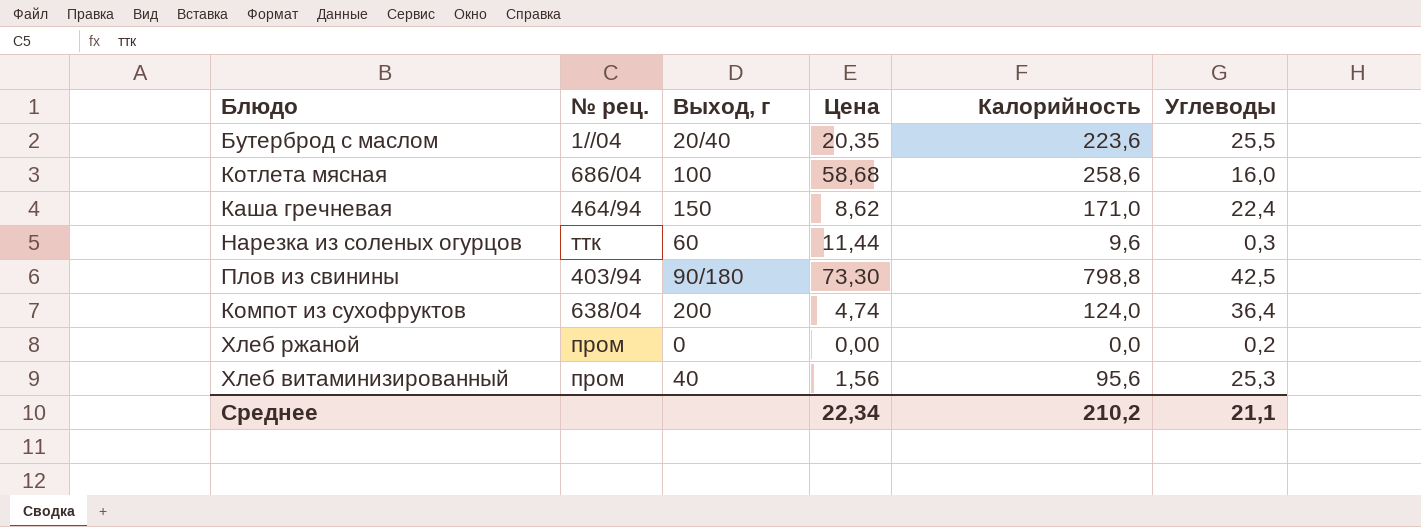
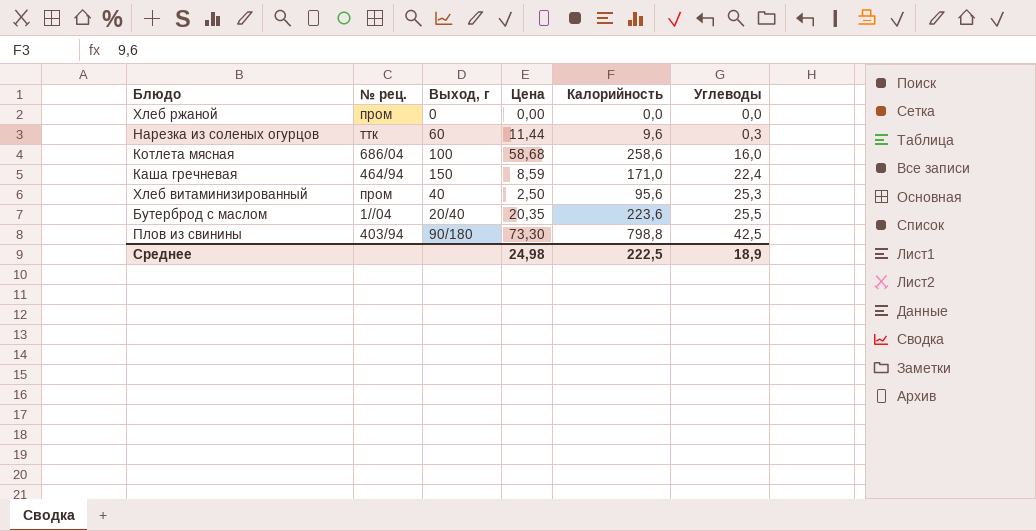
row order: none -> Углеводы ascending
row Компот из сухофруктов: 638/04 | 200 | 4,74 | 124,0 | 36,4 -> none
Хлеб ржаной | Углеводы: 0,2 -> 0,0
Каша гречневая | Цена: 8,62 -> 8,59
Хлеб витаминизированный | Цена: 1,56 -> 2,50
Среднее | Цена: 22,34 -> 24,98
Среднее | Калорийность: 210,2 -> 222,5
Среднее | Углеводы: 21,1 -> 18,9

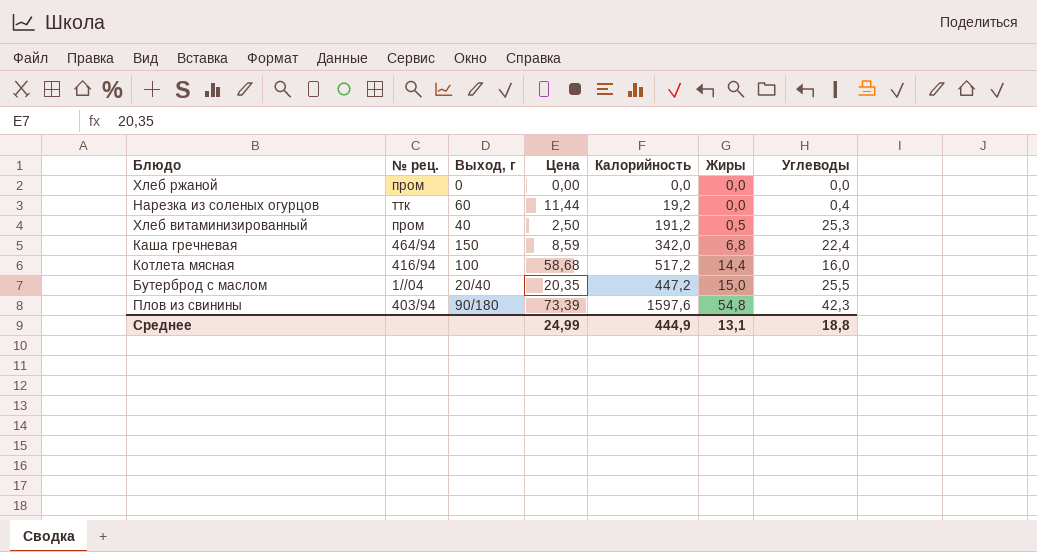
row order: Углеводы ascending -> Жиры ascending
column Жиры | position: none -> 6
Нарезка из соленых огурцов | Калорийность: 9,6 -> 19,2
Нарезка из соленых огурцов | Углеводы: 0,3 -> 0,4
Хлеб витаминизированный | Калорийность: 95,6 -> 191,2
Каша гречневая | Калорийность: 171,0 -> 342,0
Котлета мясная | № рец.: 686/04 -> 416/94
Котлета мясная | Калорийность: 258,6 -> 517,2
Бутерброд с маслом | Калорийность: 223,6 -> 447,2
Плов из свинины | Цена: 73,30 -> 73,39
Плов из свинины | Калорийность: 798,8 -> 1597,6
Плов из свинины | Углеводы: 42,5 -> 42,3
Среднее | Цена: 24,98 -> 24,99
Среднее | Калорийность: 222,5 -> 444,9
Среднее | Углеводы: 18,9 -> 18,8

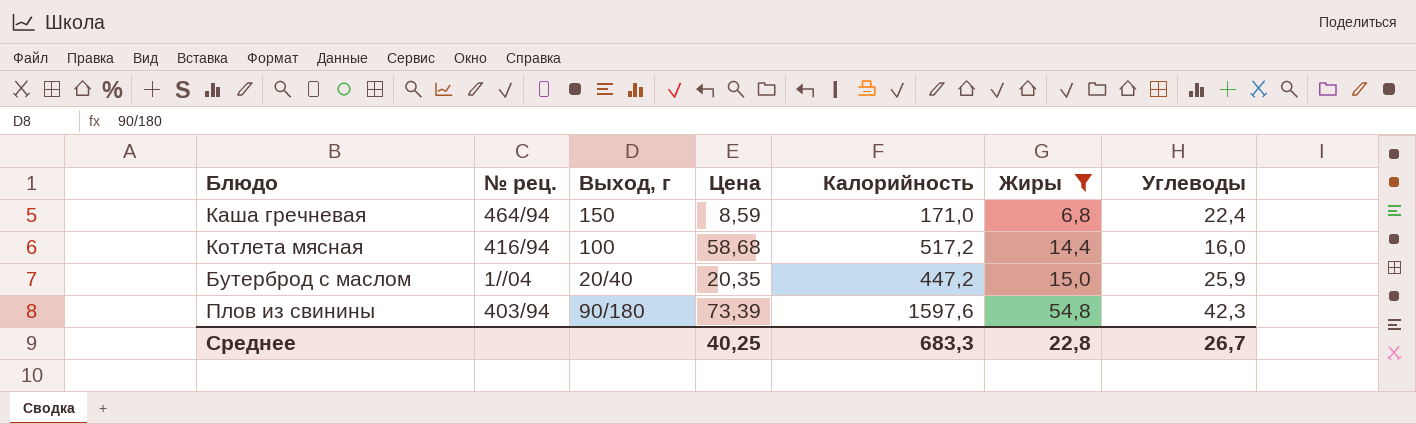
filter: none -> Жиры >= 6,8
Каша гречневая | Калорийность: 342,0 -> 171,0
Бутерброд с маслом | Углеводы: 25,5 -> 25,9
Среднее | Цена: 24,99 -> 40,25
Среднее | Калорийность: 444,9 -> 683,3
Среднее | Жиры: 13,1 -> 22,8
Среднее | Углеводы: 18,8 -> 26,7

